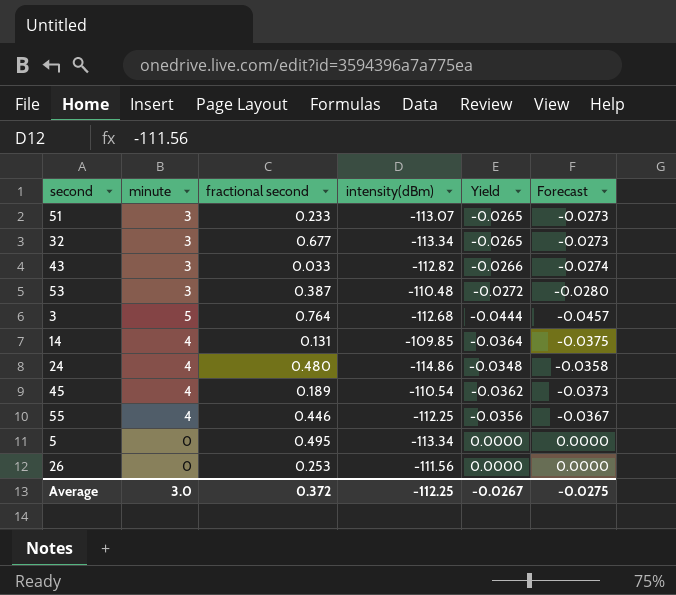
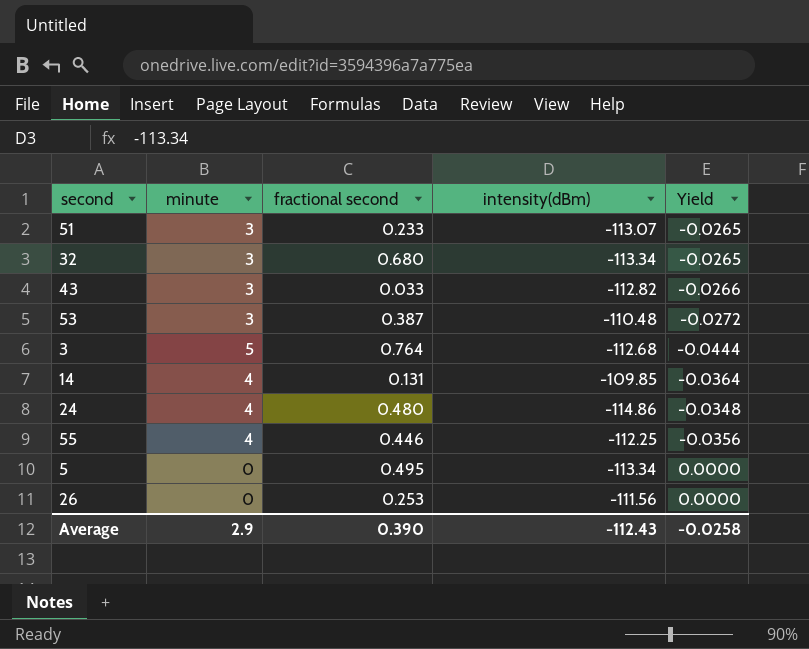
column Forecast | formula: [Yield] * 1.03 -> none
row 45: 4 | 0.189 | -110.54 | -0.0362 | -0.0373 -> none
32 | fractional second: 0.677 -> 0.680
Average | minute: 3.0 -> 2.9
Average | fractional second: 0.372 -> 0.390
Average | intensity(dBm): -112.25 -> -112.43
Average | Yield: -0.0267 -> -0.0258

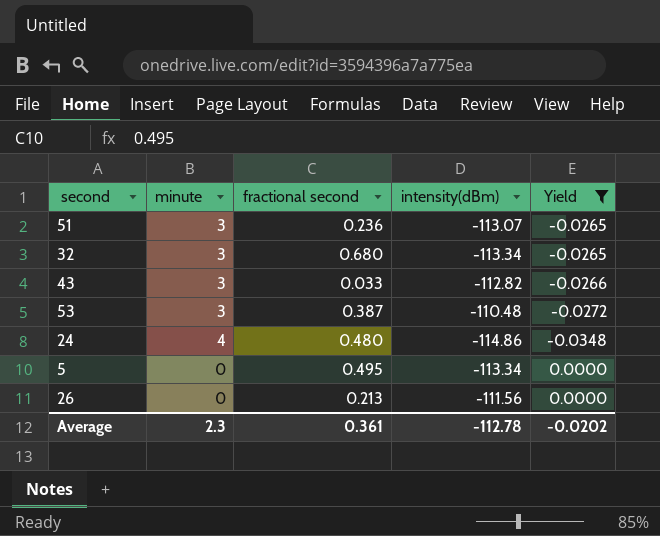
filter: none -> Yield >= -0.0348
51 | fractional second: 0.233 -> 0.236
26 | fractional second: 0.253 -> 0.213
Average | minute: 2.9 -> 2.3
Average | fractional second: 0.390 -> 0.361
Average | intensity(dBm): -112.43 -> -112.78
Average | Yield: -0.0258 -> -0.0202

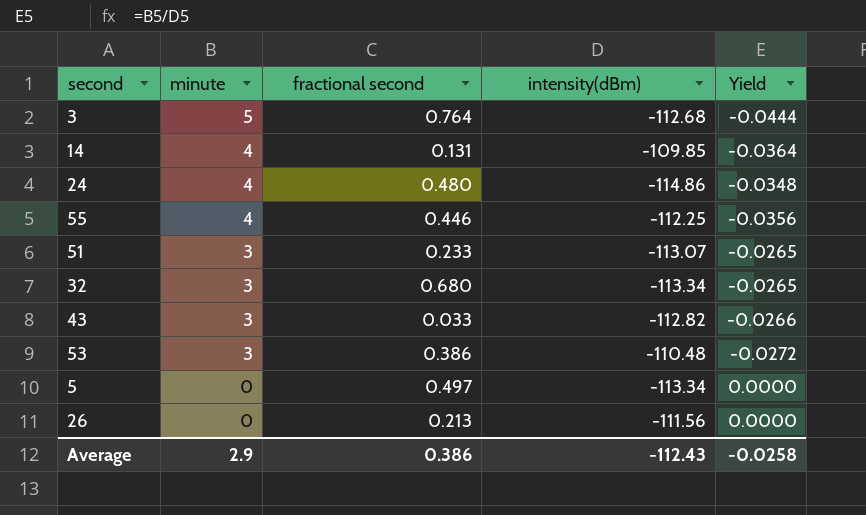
filter: Yield >= -0.0348 -> none
row order: none -> minute descending
51 | fractional second: 0.236 -> 0.233
53 | fractional second: 0.387 -> 0.386
5 | fractional second: 0.495 -> 0.497
Average | minute: 2.3 -> 2.9
Average | fractional second: 0.361 -> 0.386
Average | intensity(dBm): -112.78 -> -112.43
Average | Yield: -0.0202 -> -0.0258

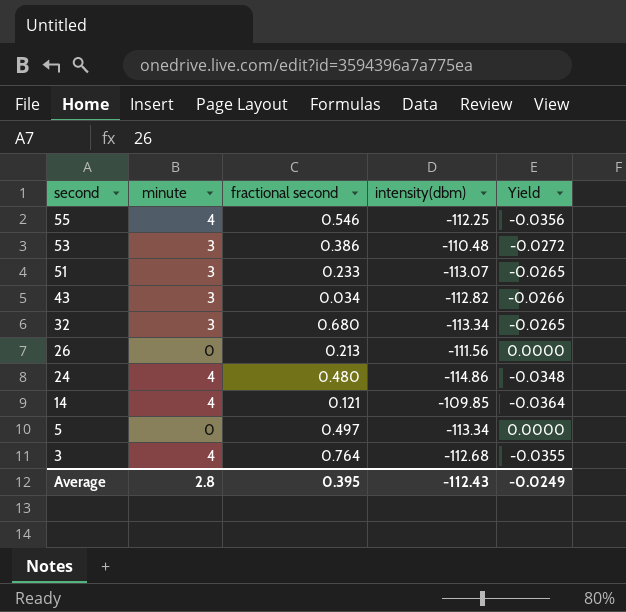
row order: minute descending -> second descending
column name: intensity(dBm) -> intensity(dbm)
55 | fractional second: 0.446 -> 0.546
43 | fractional second: 0.033 -> 0.034
14 | fractional second: 0.131 -> 0.121
3 | minute: 5 -> 4
3 | Yield: -0.0444 -> -0.0355
Average | minute: 2.9 -> 2.8
Average | fractional second: 0.386 -> 0.395
Average | Yield: -0.0258 -> -0.0249

